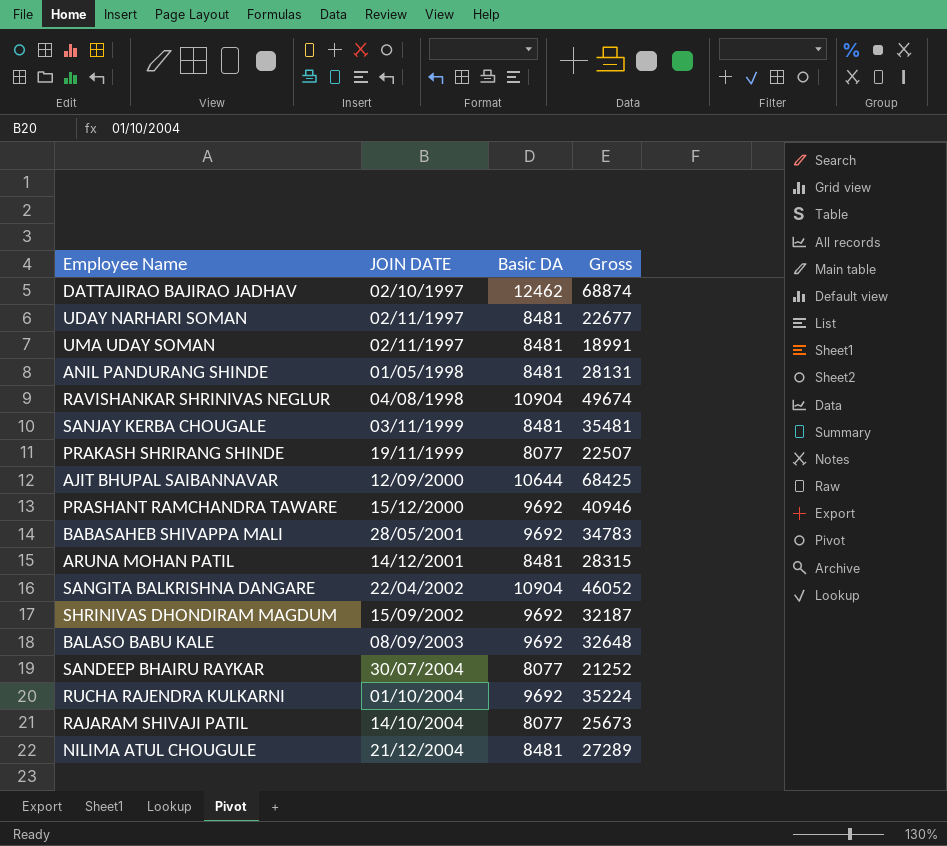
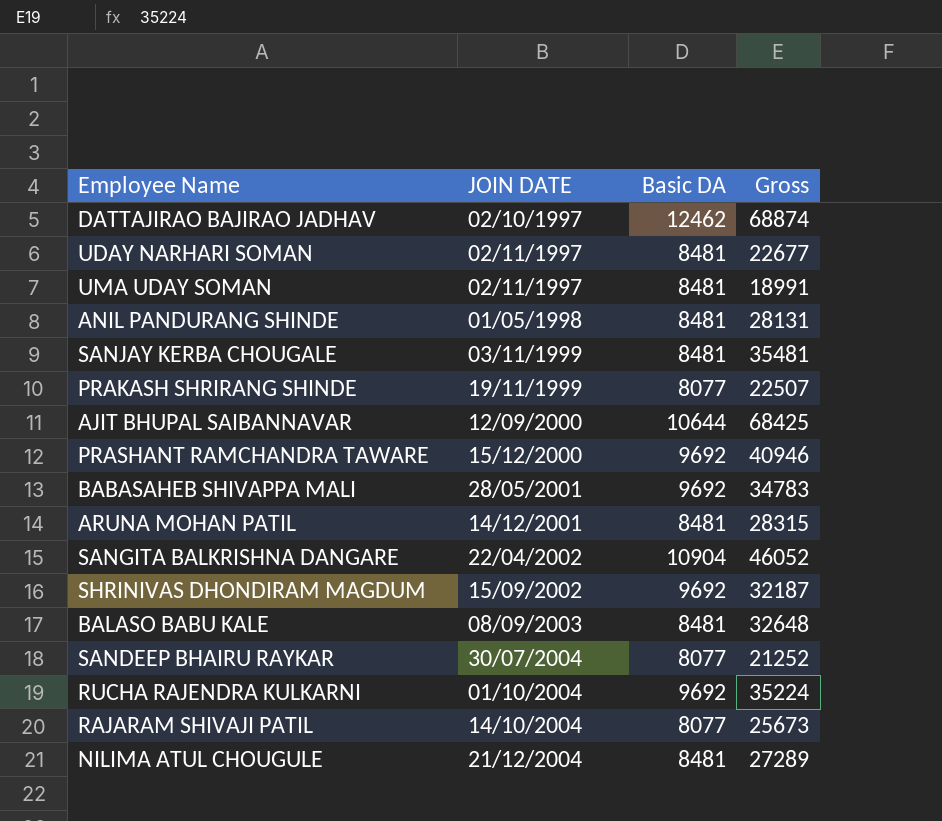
row RAVISHANKAR SHRINIVAS NEGLUR: 04/08/1998 | 10904 | 49674 -> none
BALASO BABU KALE | Basic DA: 9692 -> 8481

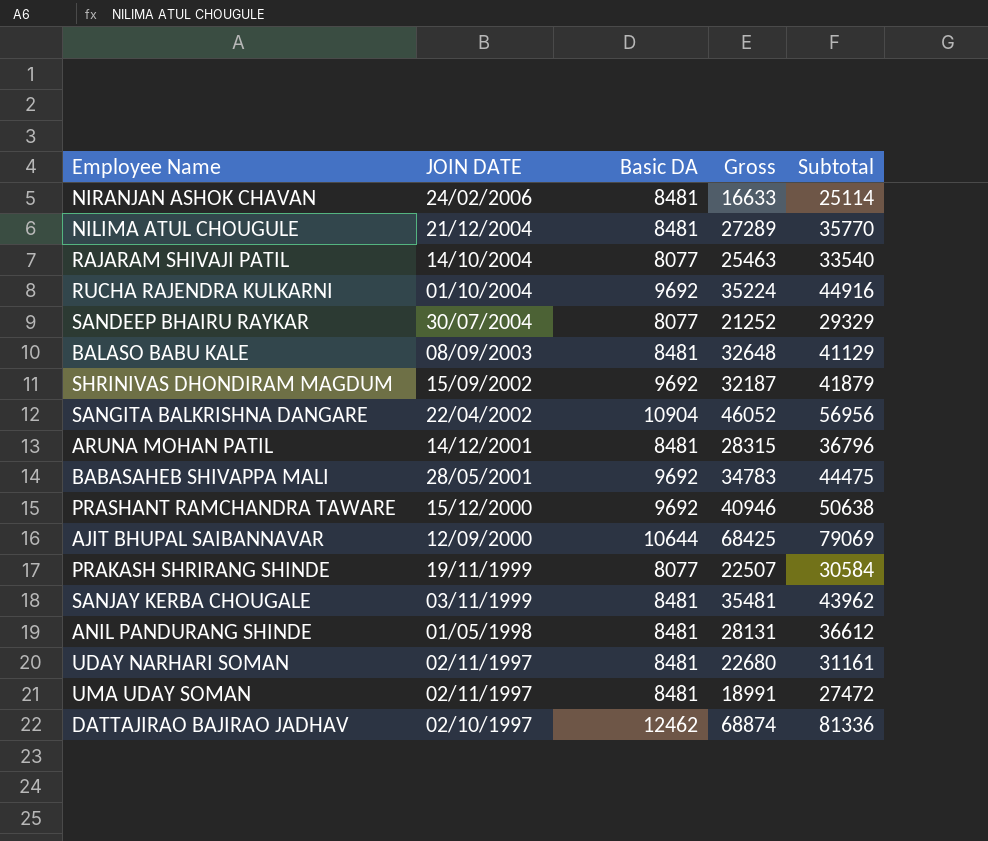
row order: JOIN DATE ascending -> JOIN DATE descending
column Subtotal | formula: none -> [Basic DA] + [Gross]
row NIRANJAN ASHOK CHAVAN: none -> 24/02/2006 | 8481 | 16633 | 25114
RAJARAM SHIVAJI PATIL | Gross: 25673 -> 25463
UDAY NARHARI SOMAN | Gross: 22677 -> 22680

